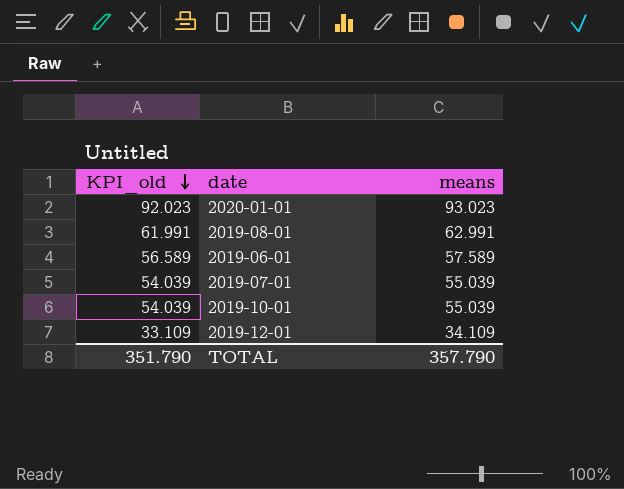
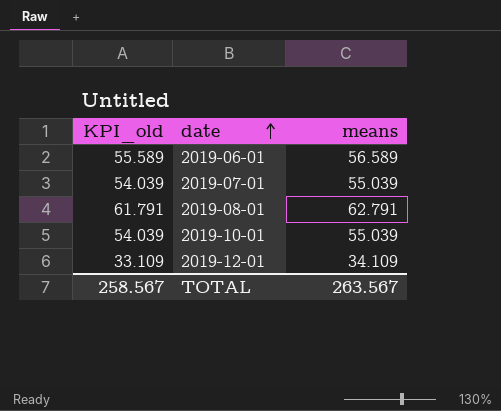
row order: KPI_old descending -> date ascending
row 2020-01-01: 92.023 | 93.023 -> none
2019-06-01 | KPI_old: 56.589 -> 55.589
2019-06-01 | means: 57.589 -> 56.589
2019-08-01 | KPI_old: 61.991 -> 61.791
2019-08-01 | means: 62.991 -> 62.791
TOTAL | KPI_old: 351.790 -> 258.567
TOTAL | means: 357.790 -> 263.567

